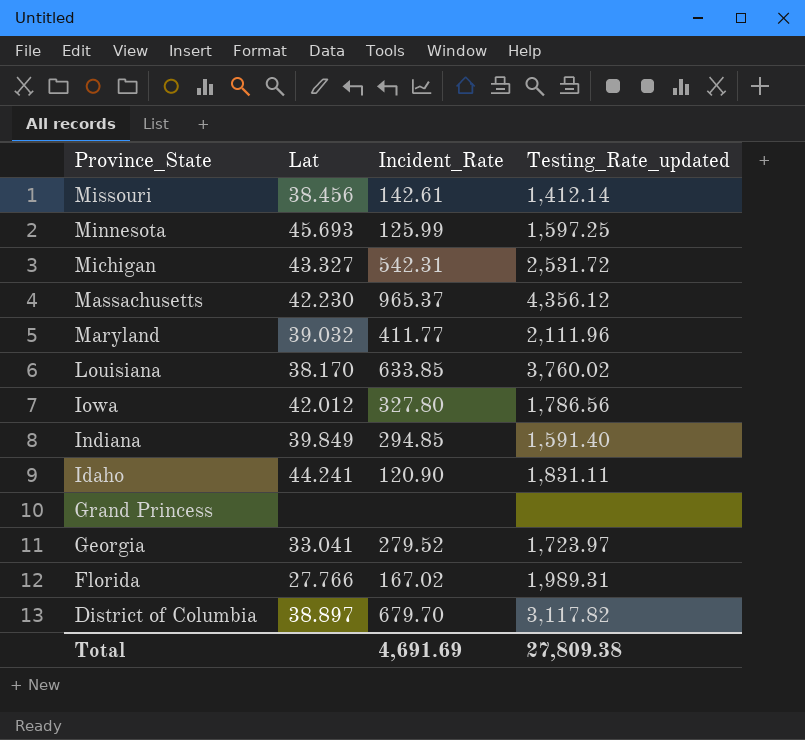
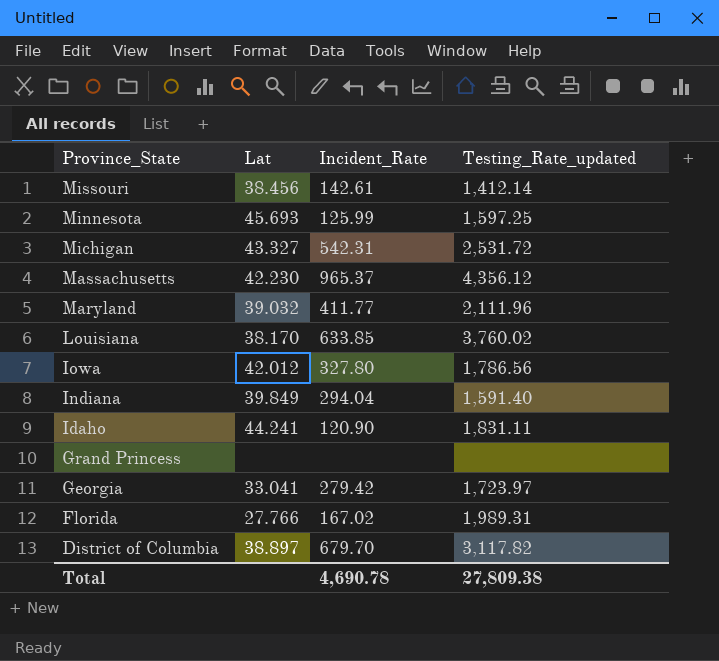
Indiana | Incident_Rate: 294.85 -> 294.04
Georgia | Incident_Rate: 279.52 -> 279.42
Total | Incident_Rate: 4,691.69 -> 4,690.78

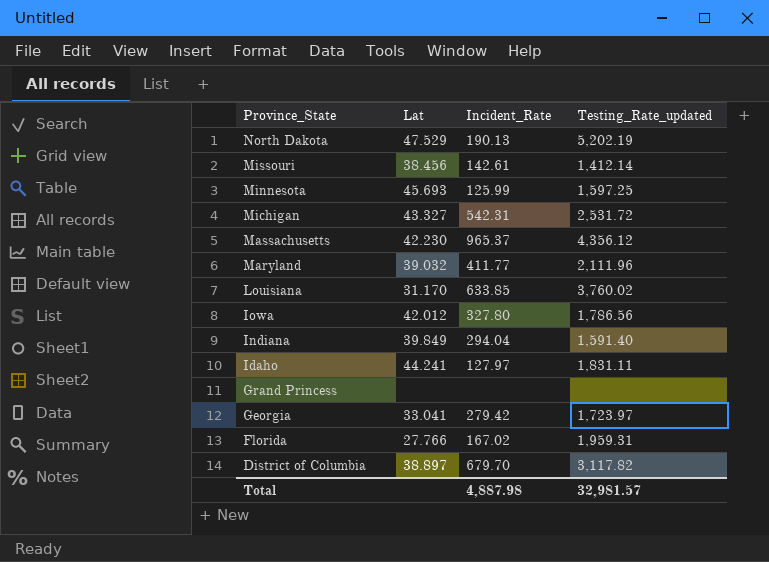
row North Dakota: none -> 47.529 | 190.13 | 5,202.19
Louisiana | Lat: 38.170 -> 31.170
Idaho | Incident_Rate: 120.90 -> 127.97
Florida | Testing_Rate_updated: 1,989.31 -> 1,959.31
Total | Incident_Rate: 4,690.78 -> 4,887.98
Total | Testing_Rate_updated: 27,809.38 -> 32,981.57

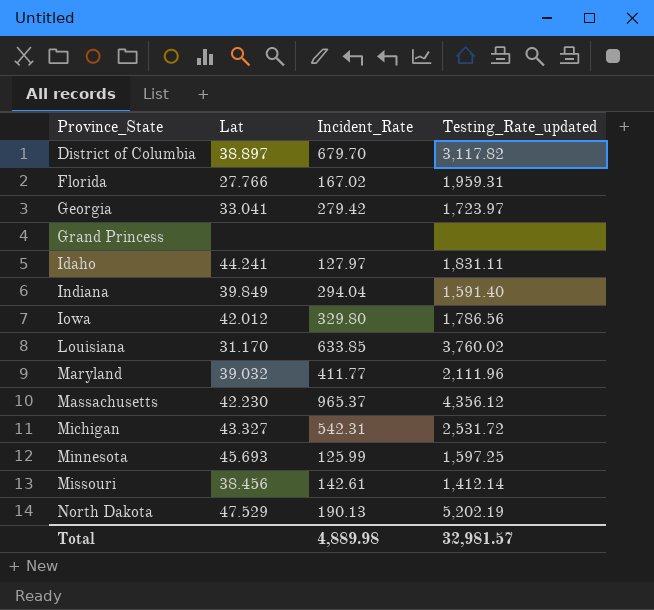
row order: Province_State descending -> Province_State ascending
Iowa | Incident_Rate: 327.80 -> 329.80
Total | Incident_Rate: 4,887.98 -> 4,889.98

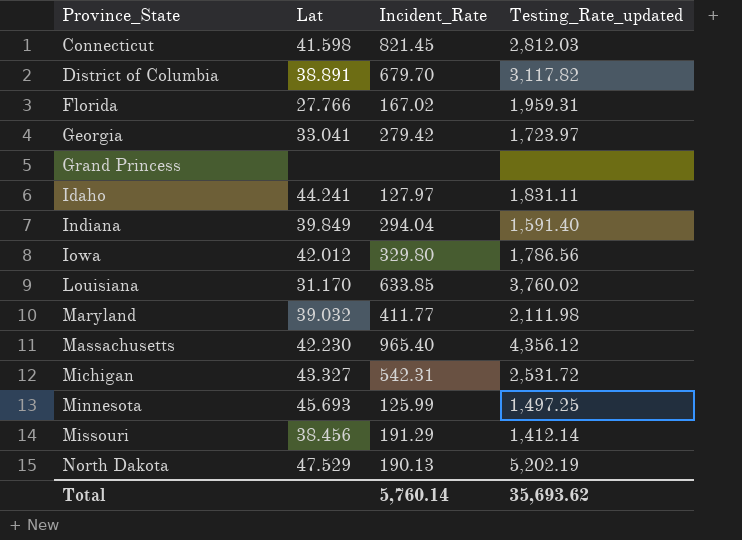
row Connecticut: none -> 41.598 | 821.45 | 2,812.03
District of Columbia | Lat: 38.897 -> 38.891
Maryland | Testing_Rate_updated: 2,111.96 -> 2,111.98
Massachusetts | Incident_Rate: 965.37 -> 965.40
Minnesota | Testing_Rate_updated: 1,597.25 -> 1,497.25
Missouri | Incident_Rate: 142.61 -> 191.29
Total | Incident_Rate: 4,889.98 -> 5,760.14
Total | Testing_Rate_updated: 32,981.57 -> 35,693.62

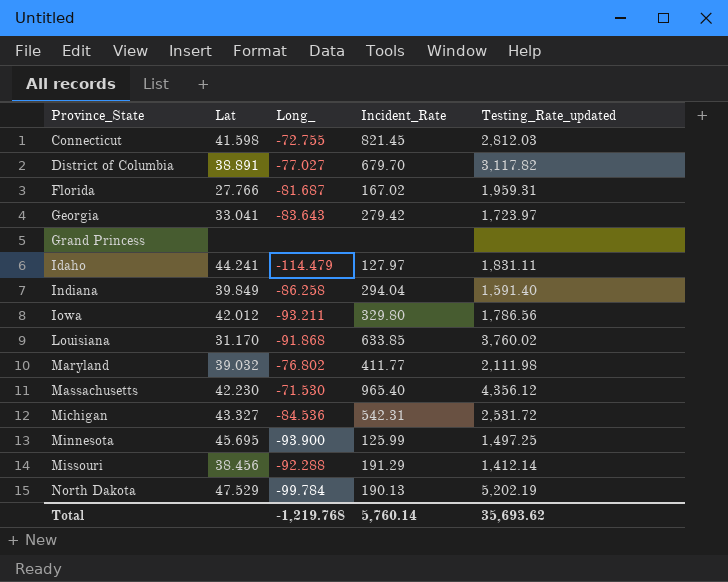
column Long_ | position: none -> 3
Minnesota | Lat: 45.693 -> 45.695

